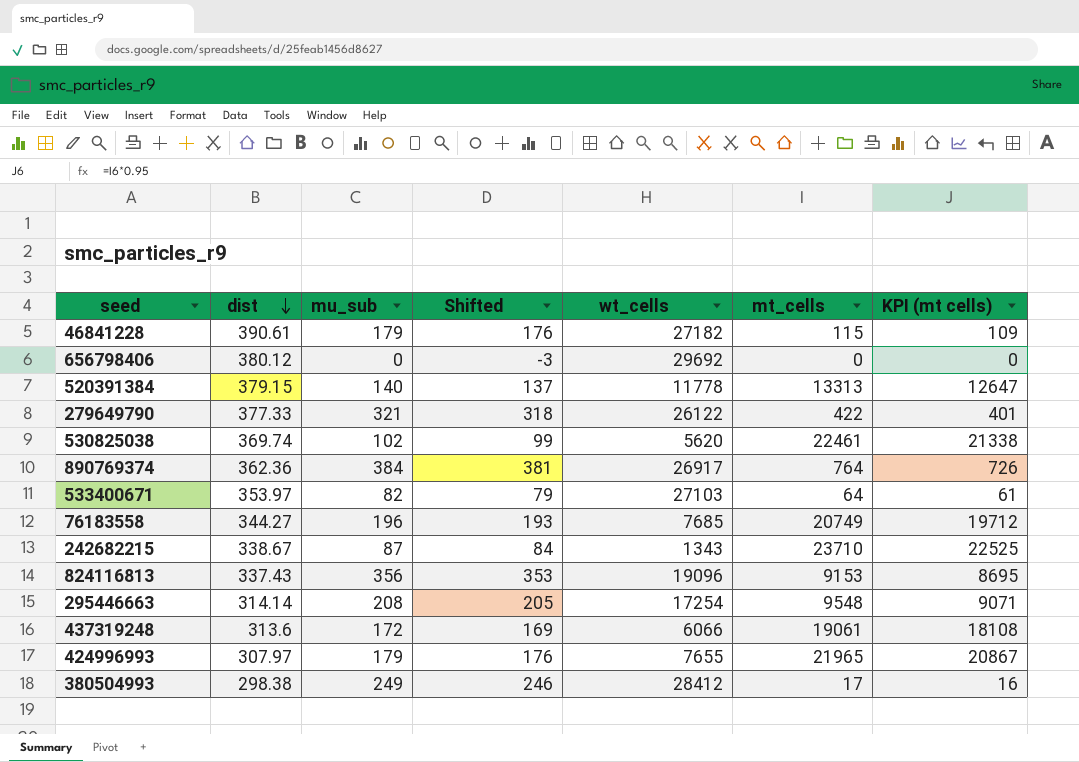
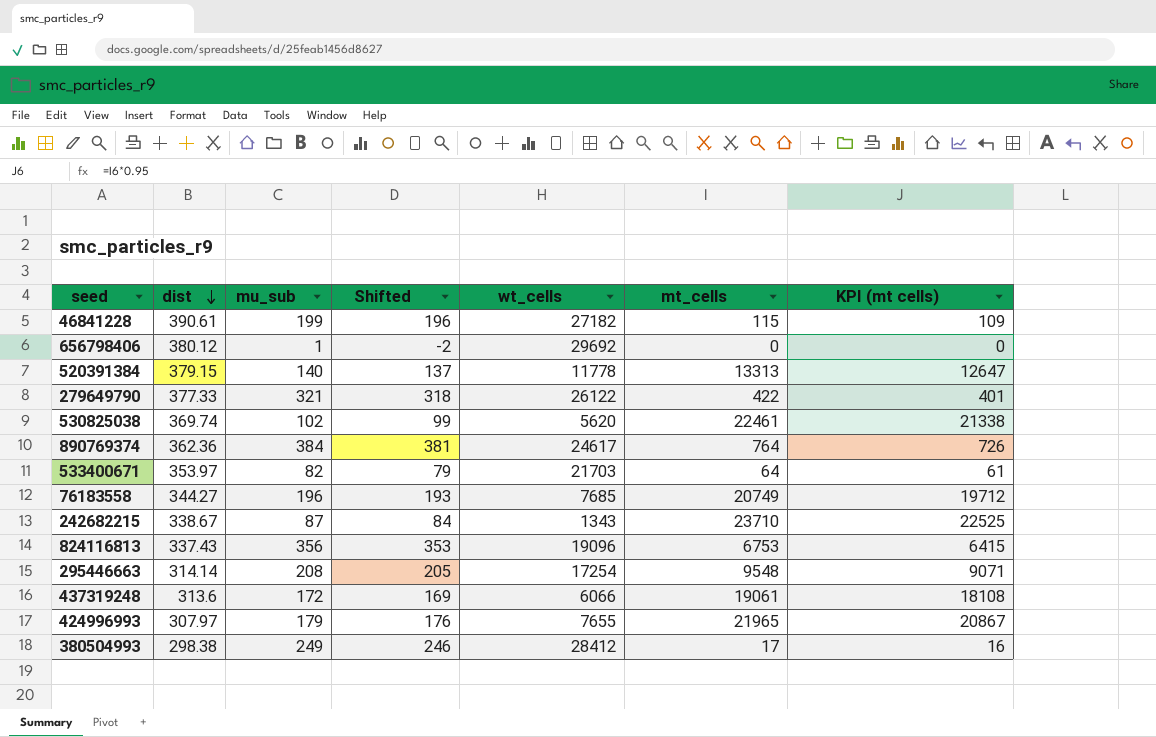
46841228 | mu_sub: 179 -> 199
46841228 | Shifted: 176 -> 196
656798406 | mu_sub: 0 -> 1
656798406 | Shifted: -3 -> -2
890769374 | wt_cells: 26917 -> 24617
533400671 | wt_cells: 27103 -> 21703
824116813 | mt_cells: 9153 -> 6753
824116813 | KPI (mt cells): 8695 -> 6415

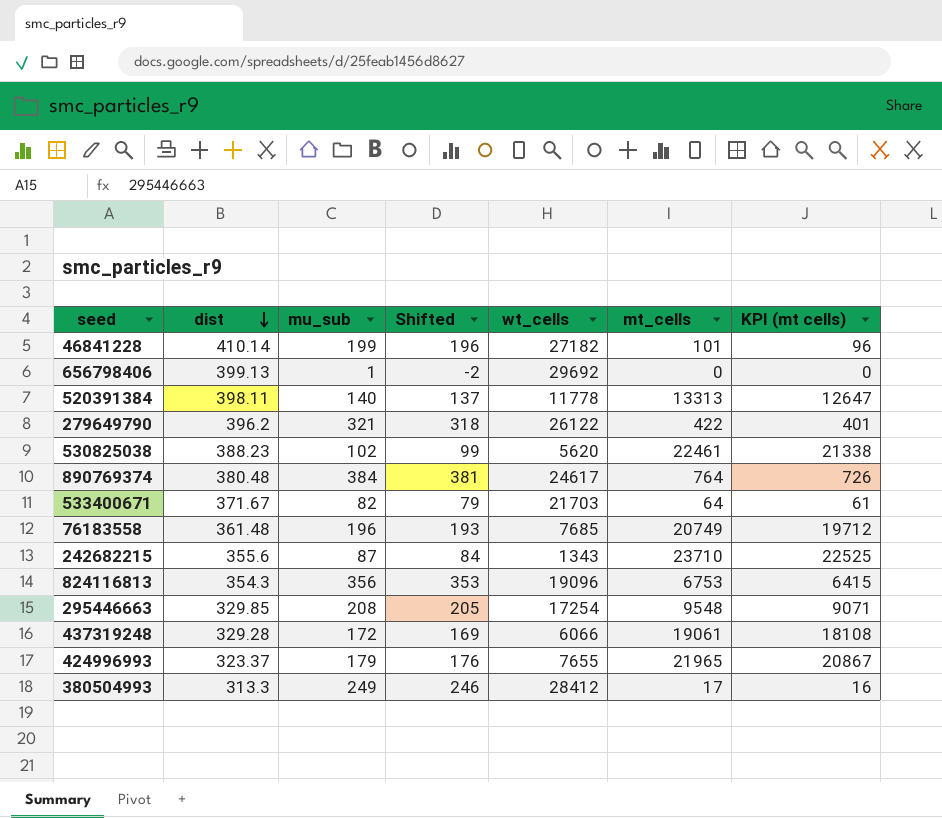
46841228 | dist: 390.61 -> 410.14
46841228 | mt_cells: 115 -> 101
46841228 | KPI (mt cells): 109 -> 96
656798406 | dist: 380.12 -> 399.13
520391384 | dist: 379.15 -> 398.11
279649790 | dist: 377.33 -> 396.2
530825038 | dist: 369.74 -> 388.23
890769374 | dist: 362.36 -> 380.48
533400671 | dist: 353.97 -> 371.67
76183558 | dist: 344.27 -> 361.48
242682215 | dist: 338.67 -> 355.6
824116813 | dist: 337.43 -> 354.3
295446663 | dist: 314.14 -> 329.85
437319248 | dist: 313.6 -> 329.28
424996993 | dist: 307.97 -> 323.37
380504993 | dist: 298.38 -> 313.3

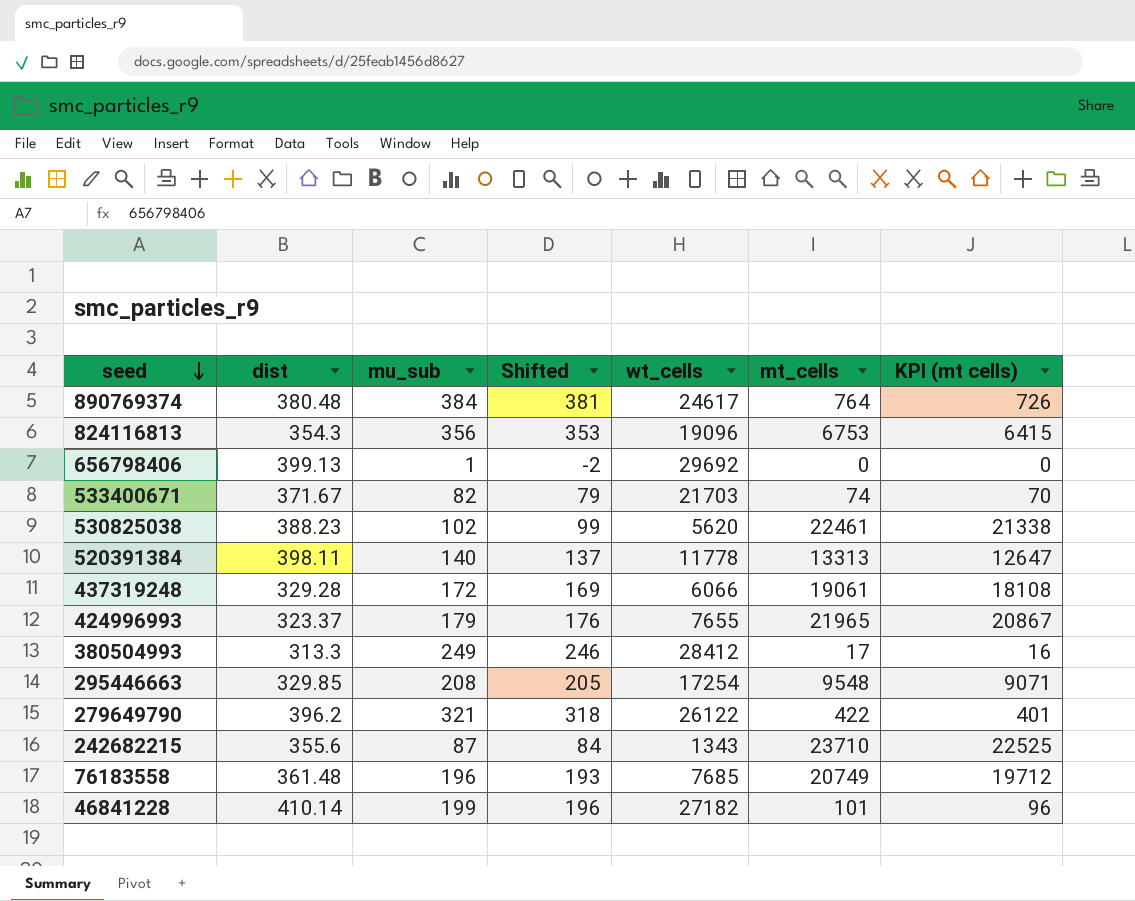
row order: dist descending -> seed descending
533400671 | mt_cells: 64 -> 74
533400671 | KPI (mt cells): 61 -> 70

